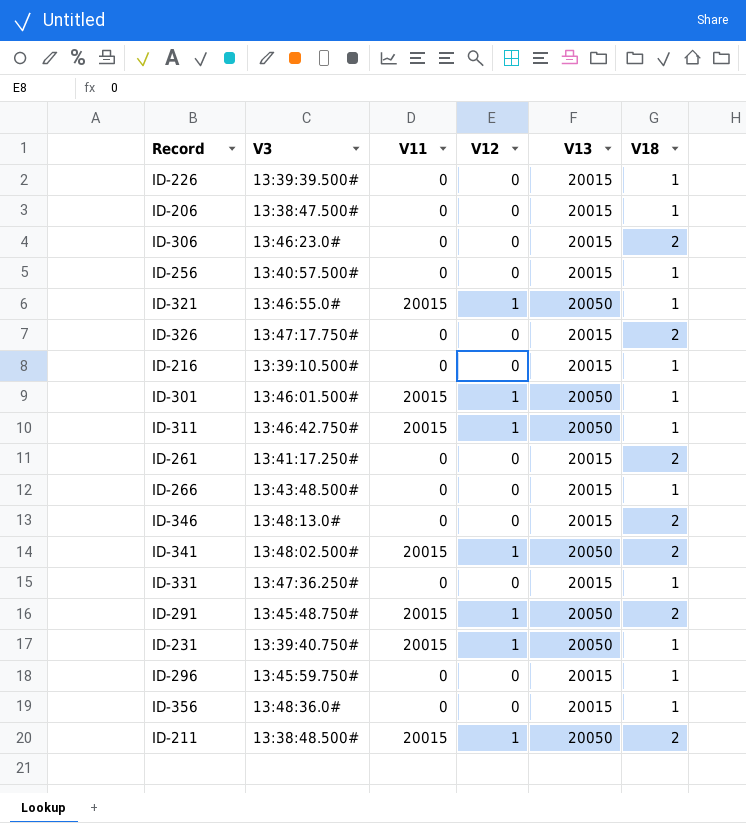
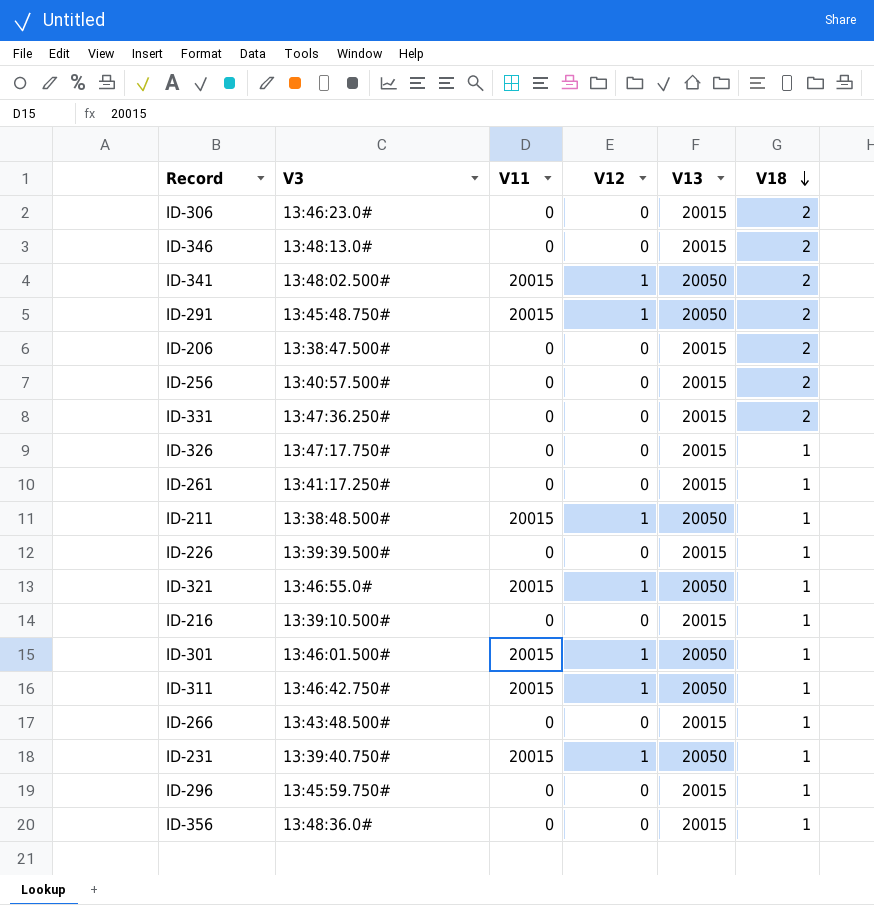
row order: none -> V18 descending
ID-206 | V18: 1 -> 2
ID-256 | V18: 1 -> 2
ID-331 | V18: 1 -> 2
ID-326 | V18: 2 -> 1
ID-261 | V18: 2 -> 1
ID-211 | V18: 2 -> 1

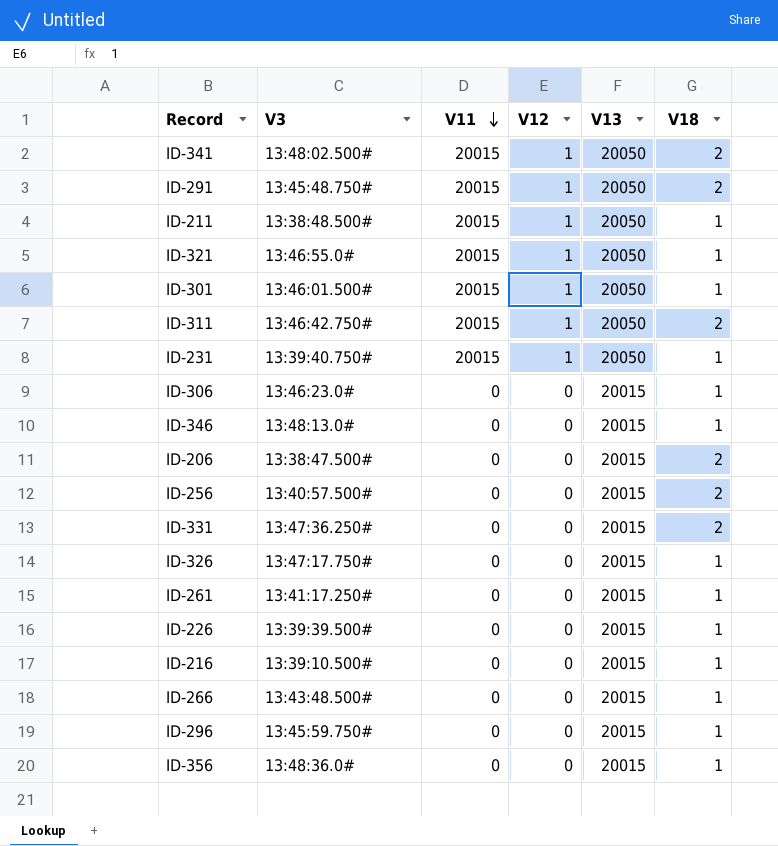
row order: V18 descending -> V11 descending
ID-311 | V18: 1 -> 2
ID-306 | V18: 2 -> 1
ID-346 | V18: 2 -> 1

